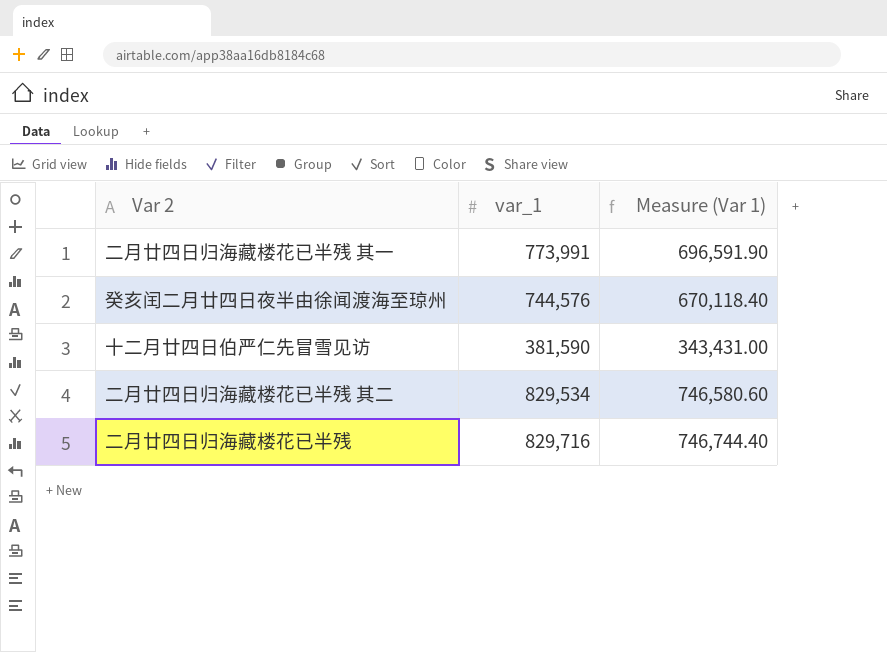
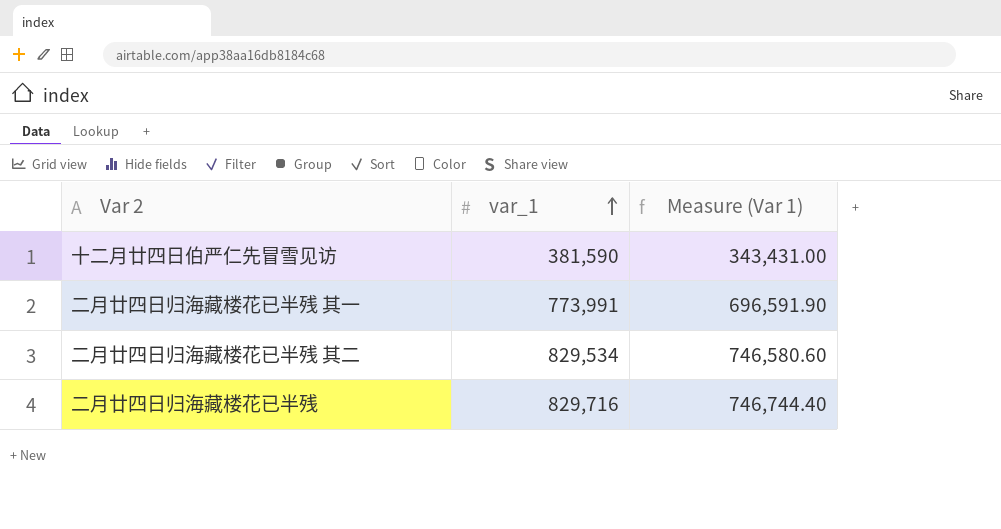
row order: none -> var_1 ascending
row 癸亥闰二月廿四日夜半由徐闻渡海至琼州: 744,576 | 670,118.40 -> none

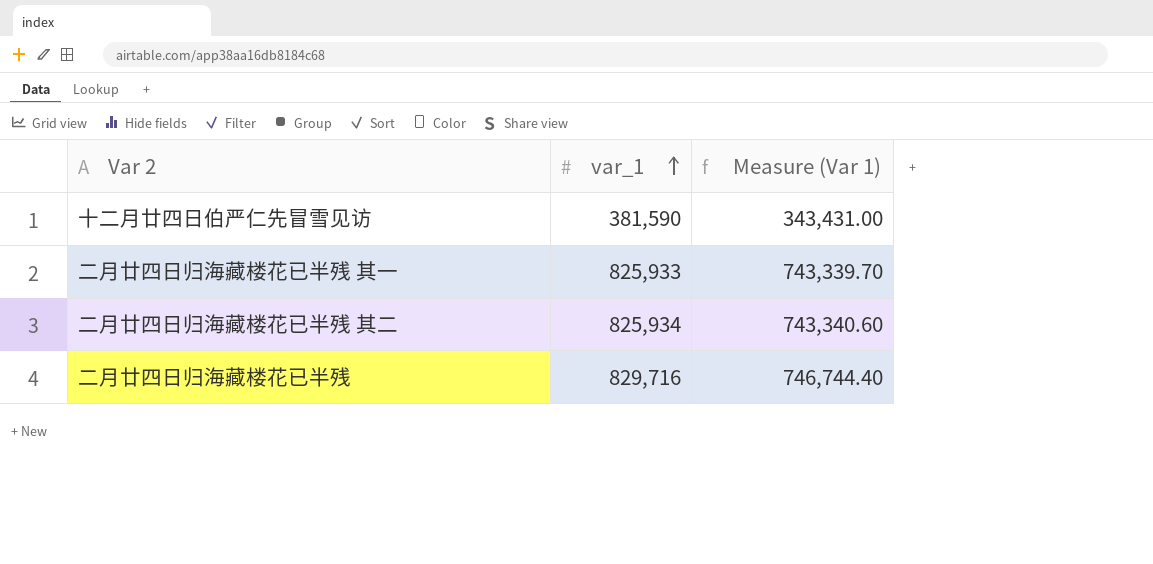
二月廿四日归海藏楼花已半残 其一 | var_1: 773,991 -> 825,933
二月廿四日归海藏楼花已半残 其一 | Measure (Var 1): 696,591.90 -> 743,339.70
二月廿四日归海藏楼花已半残 其二 | var_1: 829,534 -> 825,934
二月廿四日归海藏楼花已半残 其二 | Measure (Var 1): 746,580.60 -> 743,340.60

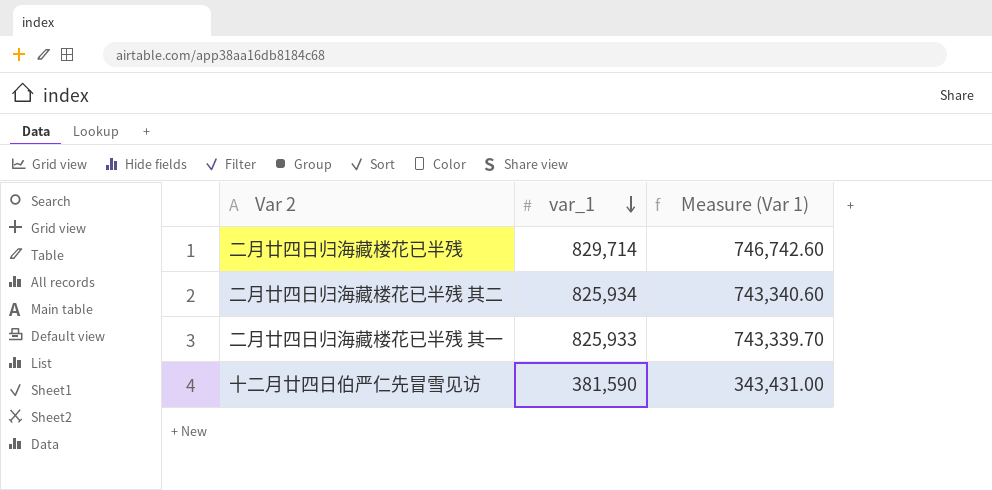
row order: var_1 ascending -> var_1 descending
二月廿四日归海藏楼花已半残 | var_1: 829,716 -> 829,714
二月廿四日归海藏楼花已半残 | Measure (Var 1): 746,744.40 -> 746,742.60

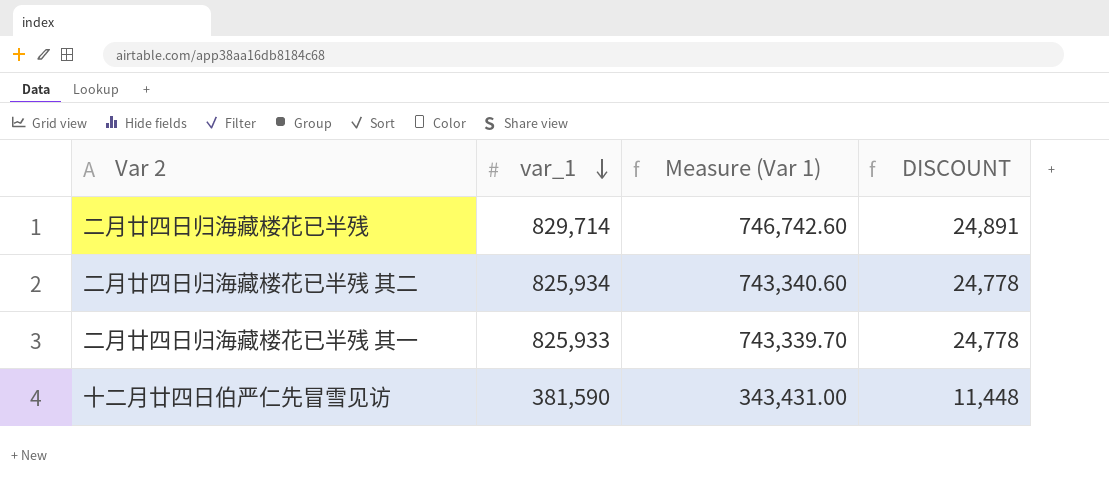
column DISCOUNT | formula: none -> [var_1] * 0.03

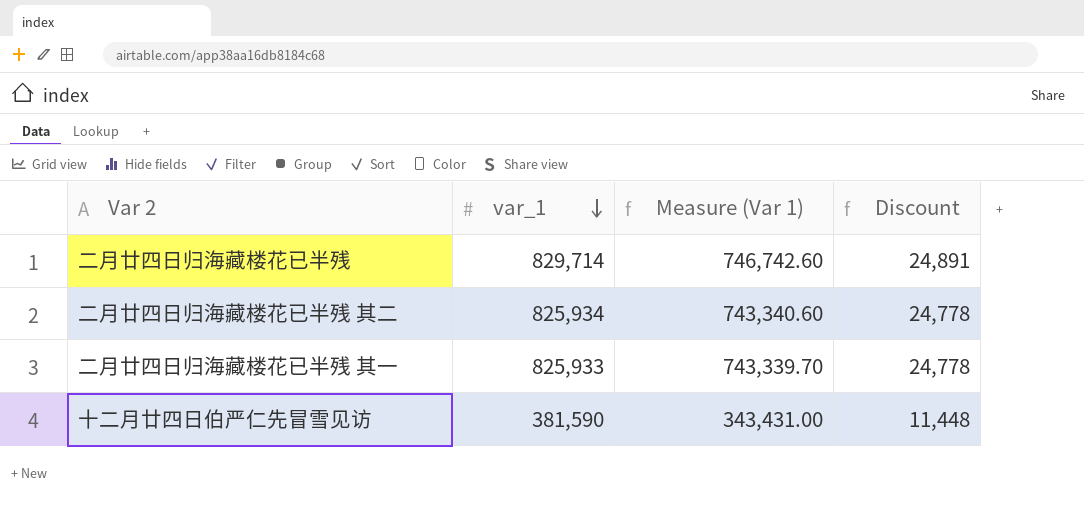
column name: DISCOUNT -> Discount

